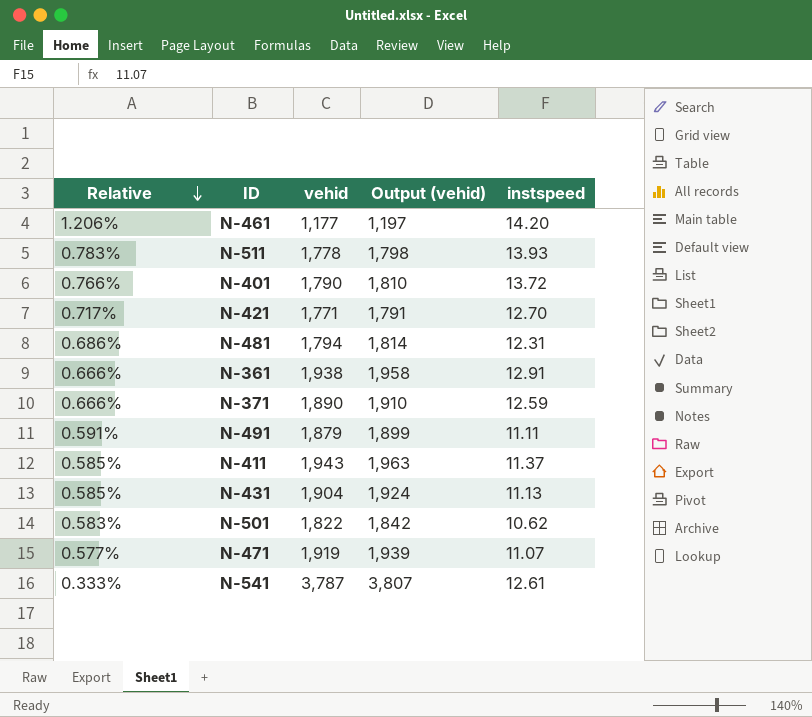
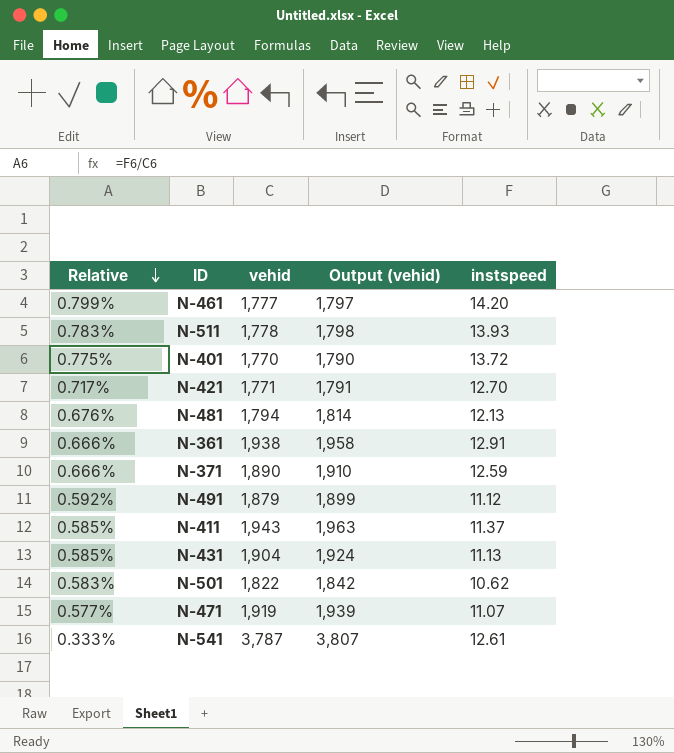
N-461 | Relative: 1.206% -> 0.799%
N-461 | vehid: 1,177 -> 1,777
N-461 | Output (vehid): 1,197 -> 1,797
N-401 | Relative: 0.766% -> 0.775%
N-401 | vehid: 1,790 -> 1,770
N-401 | Output (vehid): 1,810 -> 1,790
N-481 | Relative: 0.686% -> 0.676%
N-481 | instspeed: 12.31 -> 12.13
N-491 | Relative: 0.591% -> 0.592%
N-491 | instspeed: 11.11 -> 11.12

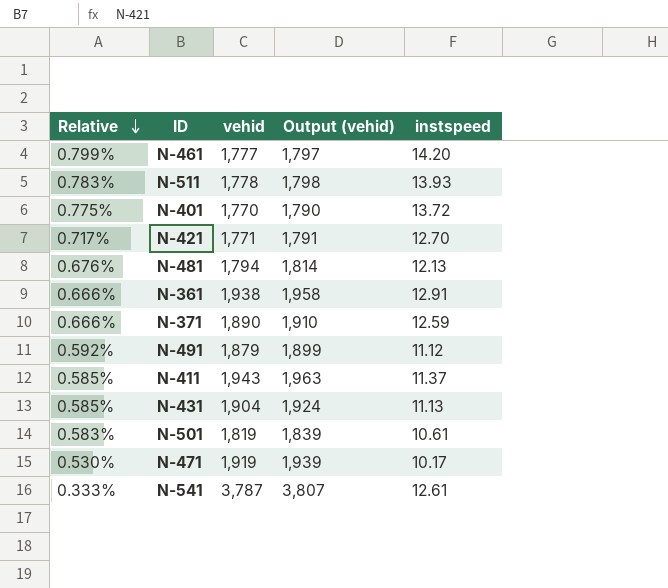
N-501 | vehid: 1,822 -> 1,819
N-501 | Output (vehid): 1,842 -> 1,839
N-501 | instspeed: 10.62 -> 10.61
N-471 | Relative: 0.577% -> 0.530%
N-471 | instspeed: 11.07 -> 10.17

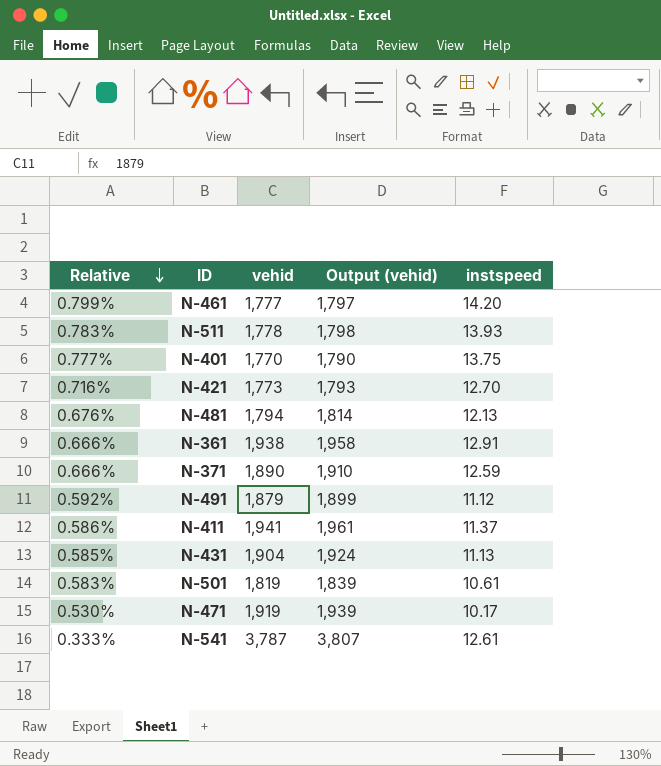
N-401 | Relative: 0.775% -> 0.777%
N-401 | instspeed: 13.72 -> 13.75
N-421 | Relative: 0.717% -> 0.716%
N-421 | vehid: 1,771 -> 1,773
N-421 | Output (vehid): 1,791 -> 1,793
N-411 | Relative: 0.585% -> 0.586%
N-411 | vehid: 1,943 -> 1,941
N-411 | Output (vehid): 1,963 -> 1,961

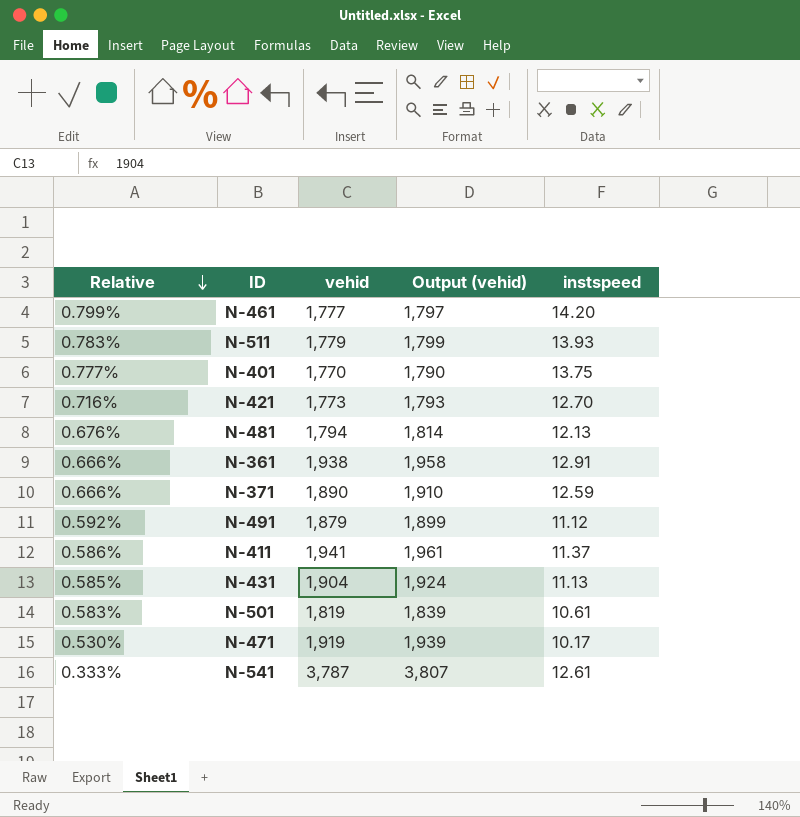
N-511 | vehid: 1,778 -> 1,779
N-511 | Output (vehid): 1,798 -> 1,799

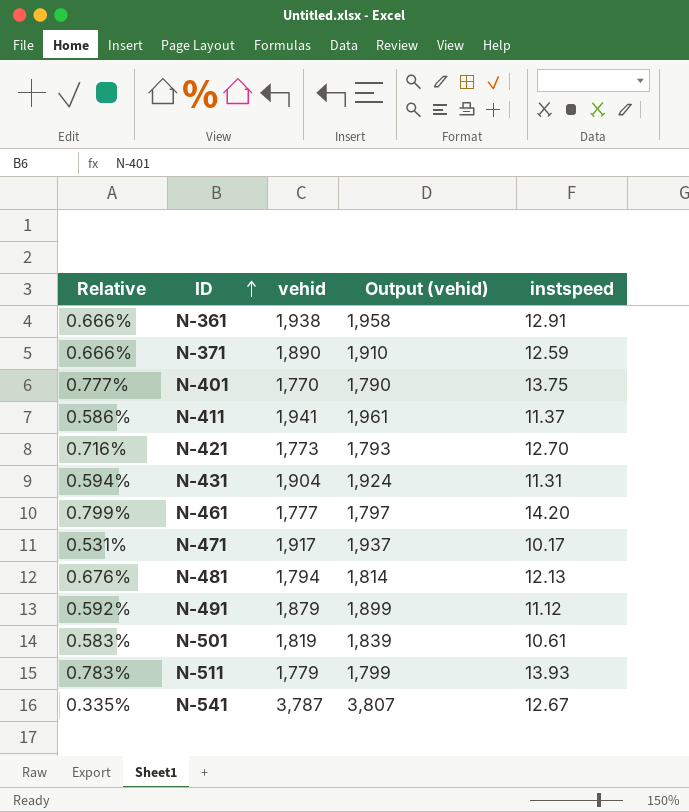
row order: Relative descending -> ID ascending
N-431 | Relative: 0.585% -> 0.594%
N-431 | instspeed: 11.13 -> 11.31
N-471 | Relative: 0.530% -> 0.531%
N-471 | vehid: 1,919 -> 1,917
N-471 | Output (vehid): 1,939 -> 1,937
N-541 | Relative: 0.333% -> 0.335%
N-541 | instspeed: 12.61 -> 12.67

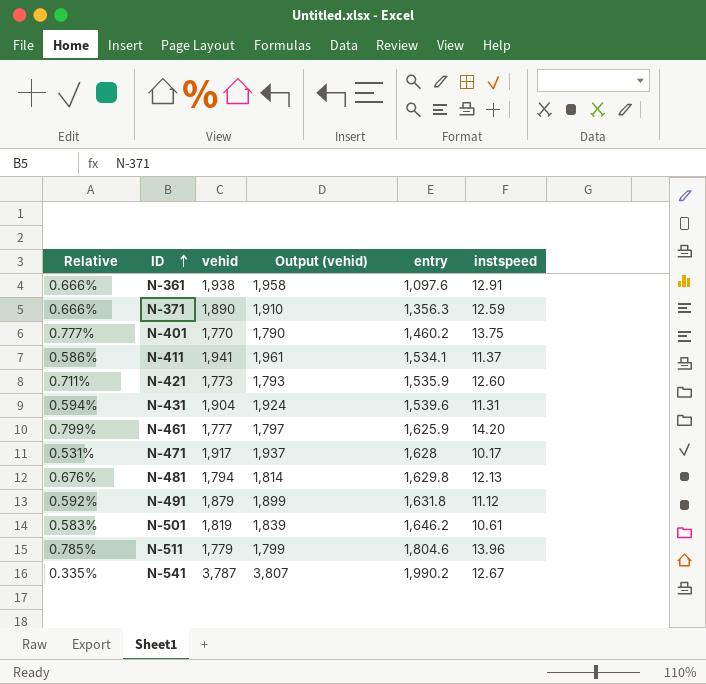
column entry | position: none -> 5
N-421 | Relative: 0.716% -> 0.711%
N-421 | instspeed: 12.70 -> 12.60
N-511 | Relative: 0.783% -> 0.785%
N-511 | instspeed: 13.93 -> 13.96

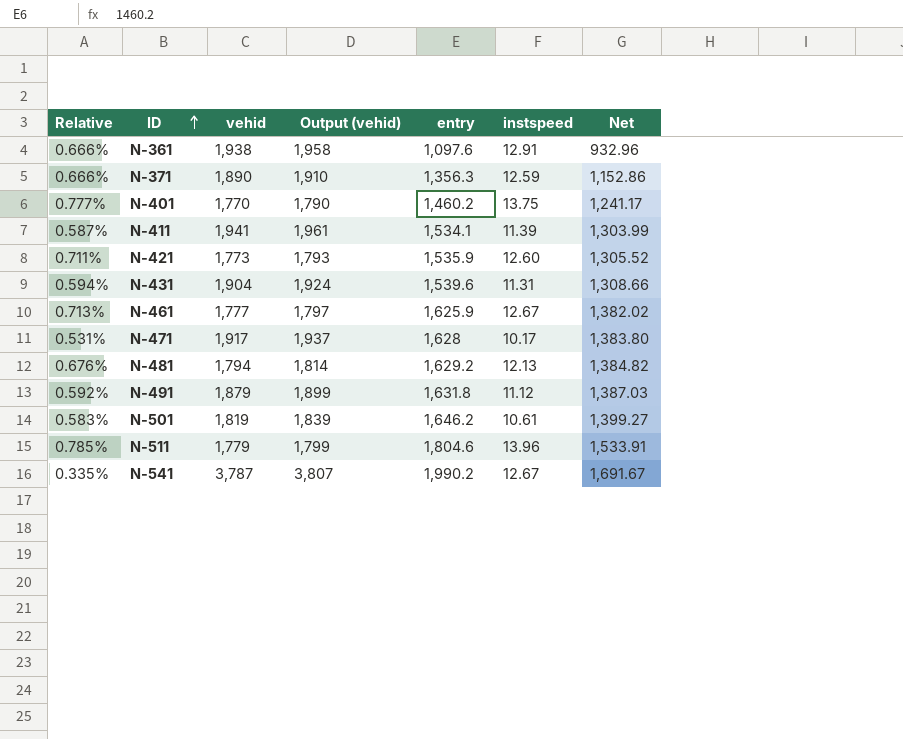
column Net | formula: none -> [entry] * 0.85
N-411 | Relative: 0.586% -> 0.587%
N-411 | instspeed: 11.37 -> 11.39
N-461 | Relative: 0.799% -> 0.713%
N-461 | instspeed: 14.20 -> 12.67
N-481 | entry: 1,629.8 -> 1,629.2

